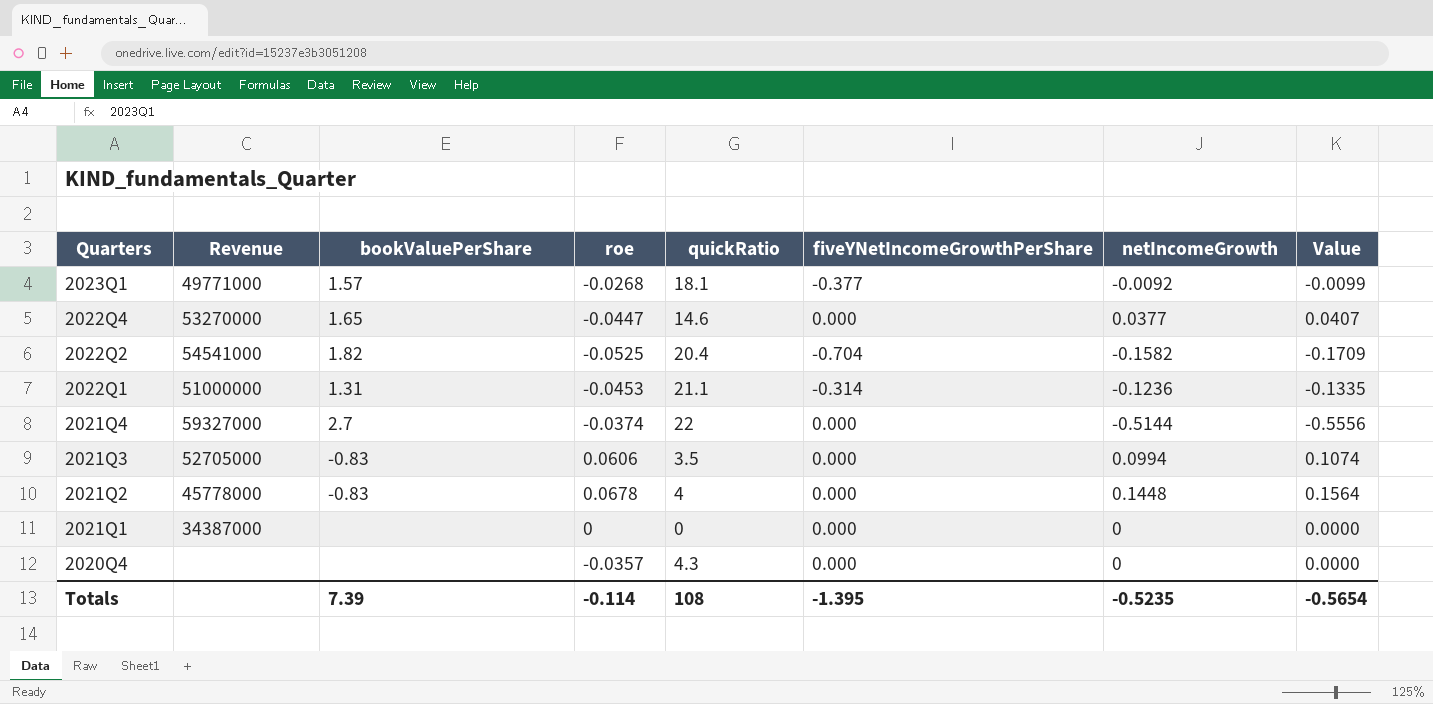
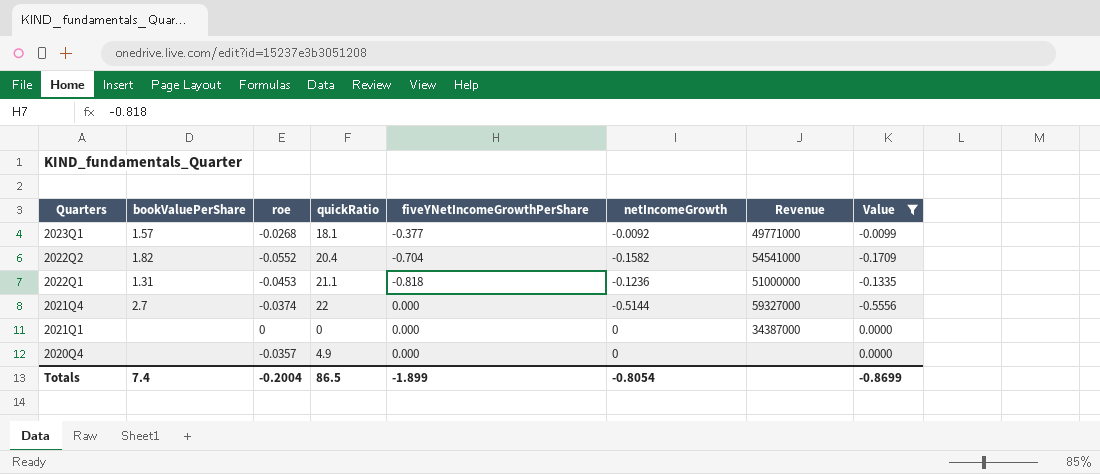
filter: none -> Value <= 0.0000
column Revenue | position: 2 -> 7
2022Q2 | roe: -0.0525 -> -0.0552
2022Q1 | fiveYNetIncomeGrowthPerShare: -0.314 -> -0.818
2020Q4 | quickRatio: 4.3 -> 4.9
Totals | bookValuePerShare: 7.39 -> 7.4
Totals | roe: -0.114 -> -0.2004
Totals | quickRatio: 108 -> 86.5
Totals | fiveYNetIncomeGrowthPerShare: -1.395 -> -1.899
Totals | netIncomeGrowth: -0.5235 -> -0.8054
Totals | Value: -0.5654 -> -0.8699

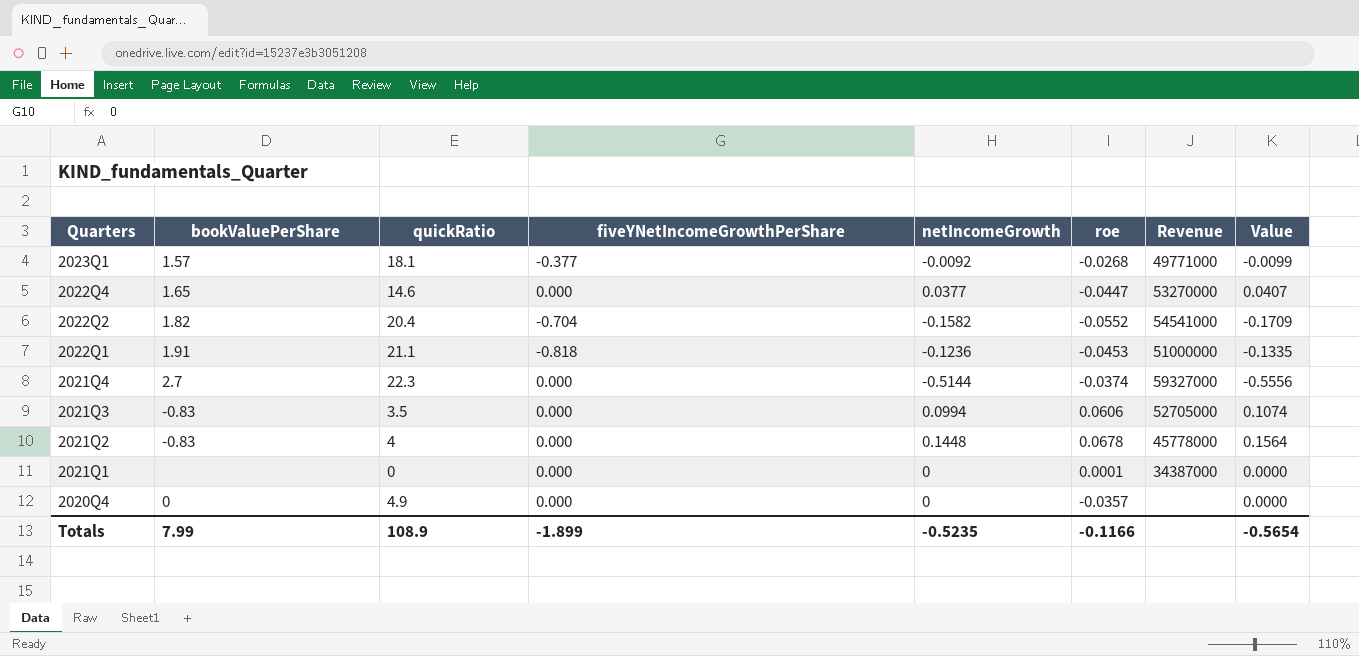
filter: Value <= 0.0000 -> none
column roe | position: 3 -> 6
2022Q1 | bookValuePerShare: 1.31 -> 1.91
2021Q4 | quickRatio: 22 -> 22.3
2021Q1 | roe: 0 -> 0.0001
2020Q4 | bookValuePerShare: none -> 0
Totals | bookValuePerShare: 7.4 -> 7.99
Totals | quickRatio: 86.5 -> 108.9
Totals | netIncomeGrowth: -0.8054 -> -0.5235
Totals | roe: -0.2004 -> -0.1166
Totals | Value: -0.8699 -> -0.5654

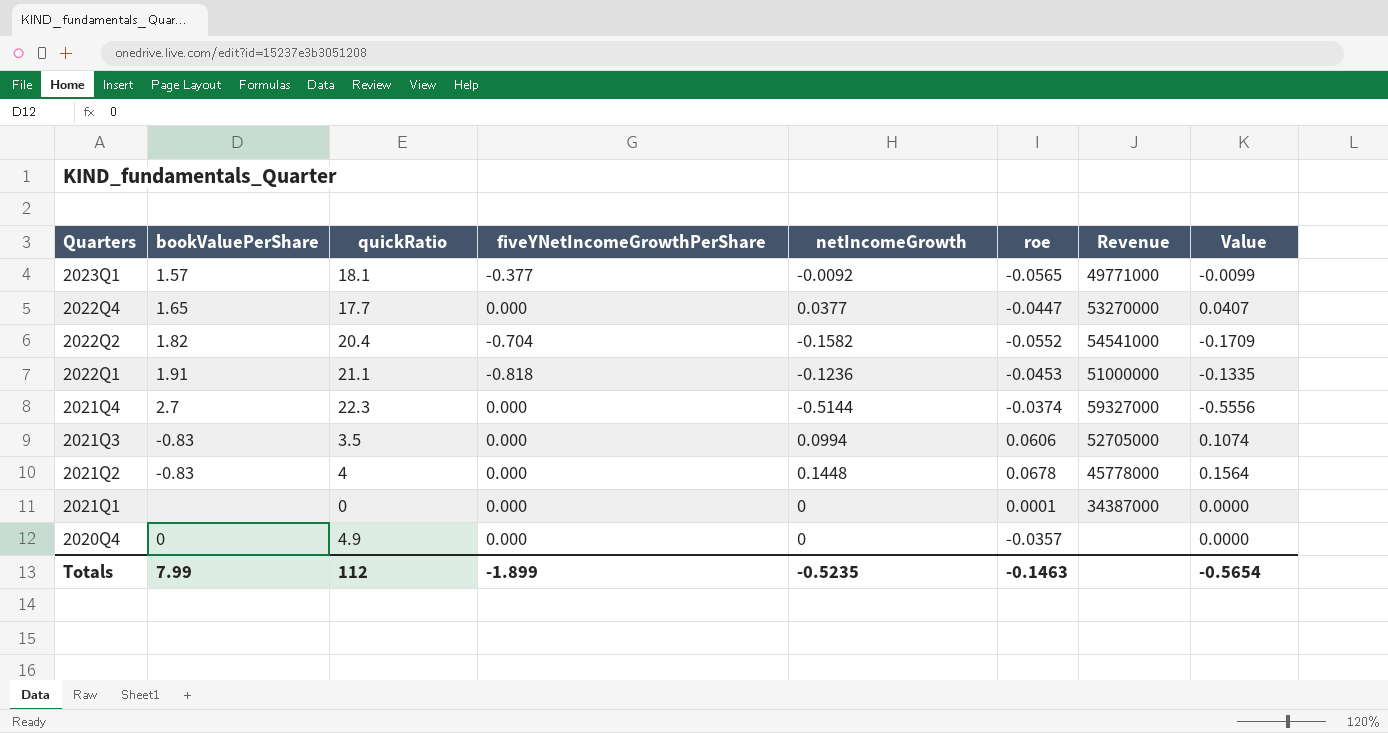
2023Q1 | roe: -0.0268 -> -0.0565
2022Q4 | quickRatio: 14.6 -> 17.7
Totals | quickRatio: 108.9 -> 112
Totals | roe: -0.1166 -> -0.1463

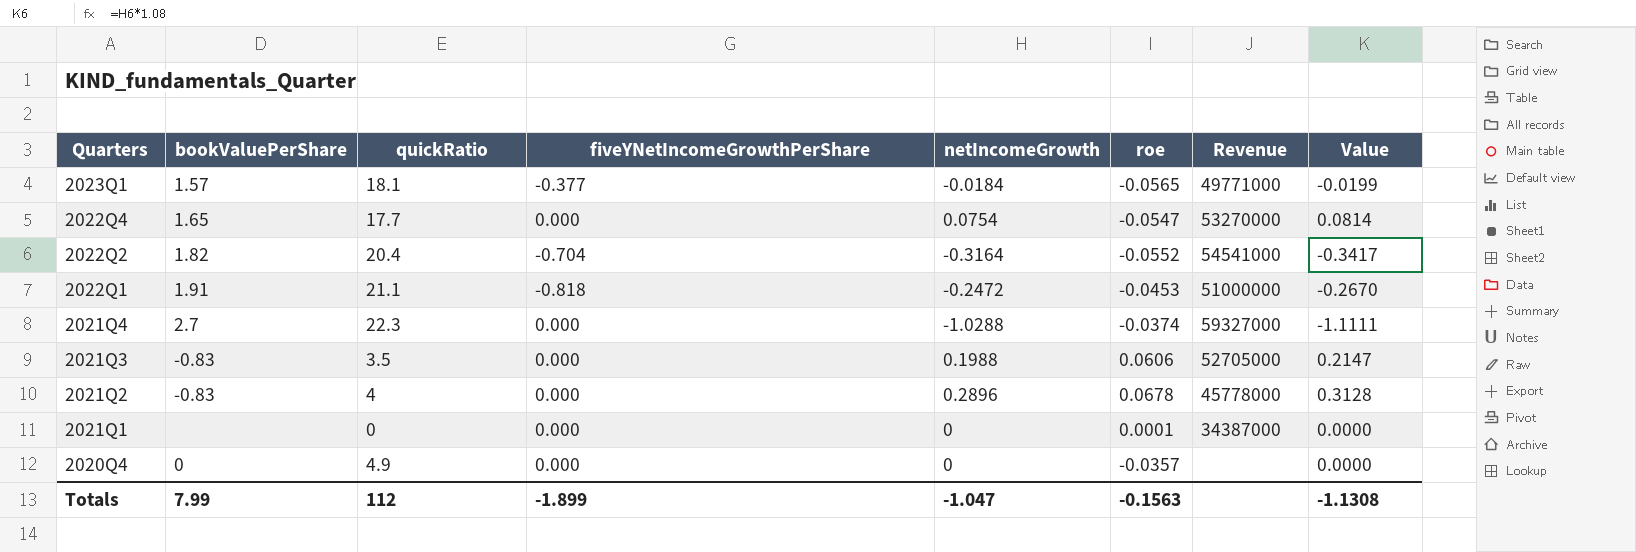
2023Q1 | netIncomeGrowth: -0.0092 -> -0.0184
2023Q1 | Value: -0.0099 -> -0.0199
2022Q4 | netIncomeGrowth: 0.0377 -> 0.0754
2022Q4 | roe: -0.0447 -> -0.0547
2022Q4 | Value: 0.0407 -> 0.0814
2022Q2 | netIncomeGrowth: -0.1582 -> -0.3164
2022Q2 | Value: -0.1709 -> -0.3417
2022Q1 | netIncomeGrowth: -0.1236 -> -0.2472
2022Q1 | Value: -0.1335 -> -0.2670
2021Q4 | netIncomeGrowth: -0.5144 -> -1.0288
2021Q4 | Value: -0.5556 -> -1.1111
2021Q3 | netIncomeGrowth: 0.0994 -> 0.1988
2021Q3 | Value: 0.1074 -> 0.2147
2021Q2 | netIncomeGrowth: 0.1448 -> 0.2896
2021Q2 | Value: 0.1564 -> 0.3128
Totals | netIncomeGrowth: -0.5235 -> -1.047
Totals | roe: -0.1463 -> -0.1563
Totals | Value: -0.5654 -> -1.1308

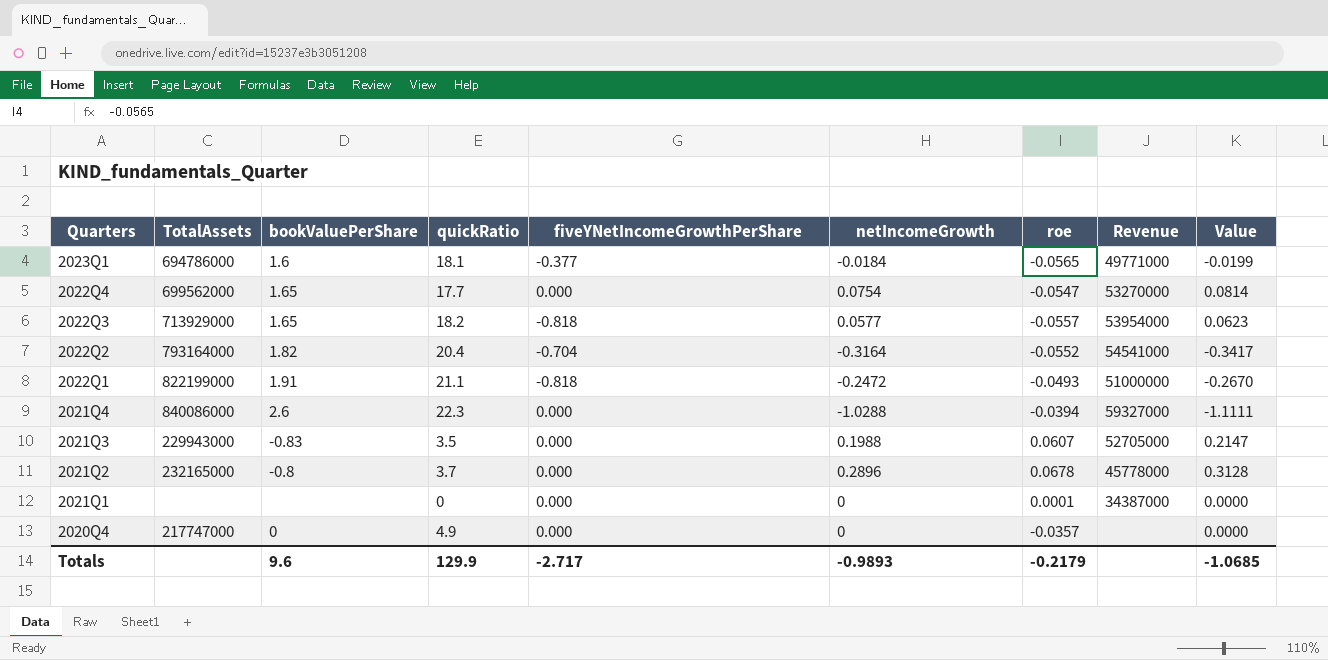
column TotalAssets | position: none -> 2
2023Q1 | bookValuePerShare: 1.57 -> 1.6
row 2022Q3: none -> 713929000 | 1.65 | 18.2 | -0.818 | 0.0577 | -0.0557 | 53954000 | 0.0623
2022Q1 | roe: -0.0453 -> -0.0493
2021Q4 | bookValuePerShare: 2.7 -> 2.6
2021Q4 | roe: -0.0374 -> -0.0394
2021Q3 | roe: 0.0606 -> 0.0607
2021Q2 | bookValuePerShare: -0.83 -> -0.8
2021Q2 | quickRatio: 4 -> 3.7
Totals | bookValuePerShare: 7.99 -> 9.6
Totals | quickRatio: 112 -> 129.9
Totals | fiveYNetIncomeGrowthPerShare: -1.899 -> -2.717
Totals | netIncomeGrowth: -1.047 -> -0.9893
Totals | roe: -0.1563 -> -0.2179
Totals | Value: -1.1308 -> -1.0685

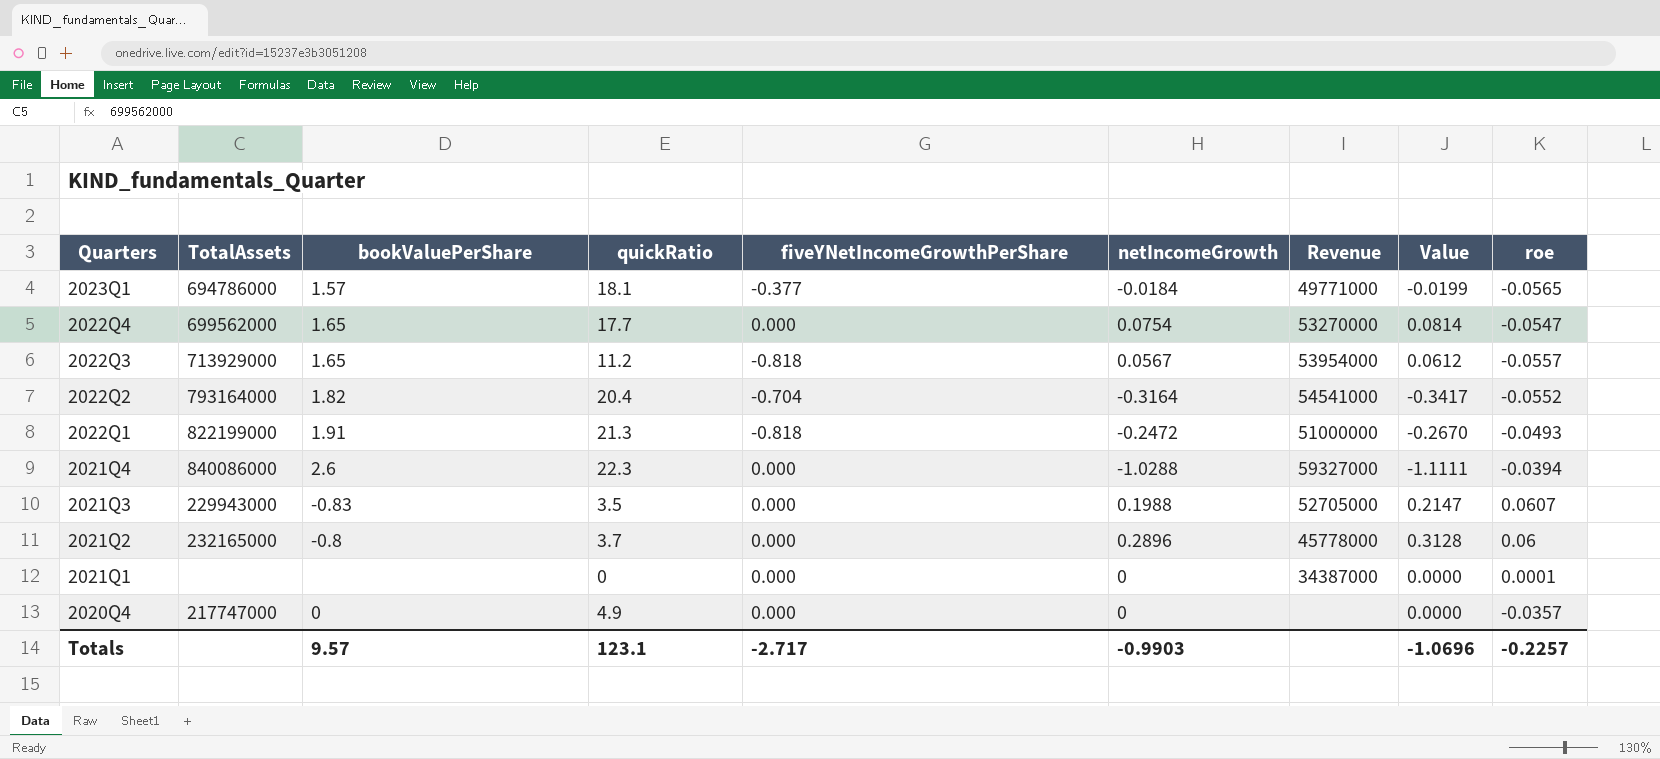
column roe | position: 7 -> 9
2023Q1 | bookValuePerShare: 1.6 -> 1.57
2022Q3 | quickRatio: 18.2 -> 11.2
2022Q3 | netIncomeGrowth: 0.0577 -> 0.0567
2022Q3 | Value: 0.0623 -> 0.0612
2022Q1 | quickRatio: 21.1 -> 21.3
2021Q2 | roe: 0.0678 -> 0.06
Totals | bookValuePerShare: 9.6 -> 9.57
Totals | quickRatio: 129.9 -> 123.1
Totals | netIncomeGrowth: -0.9893 -> -0.9903
Totals | Value: -1.0685 -> -1.0696
Totals | roe: -0.2179 -> -0.2257

